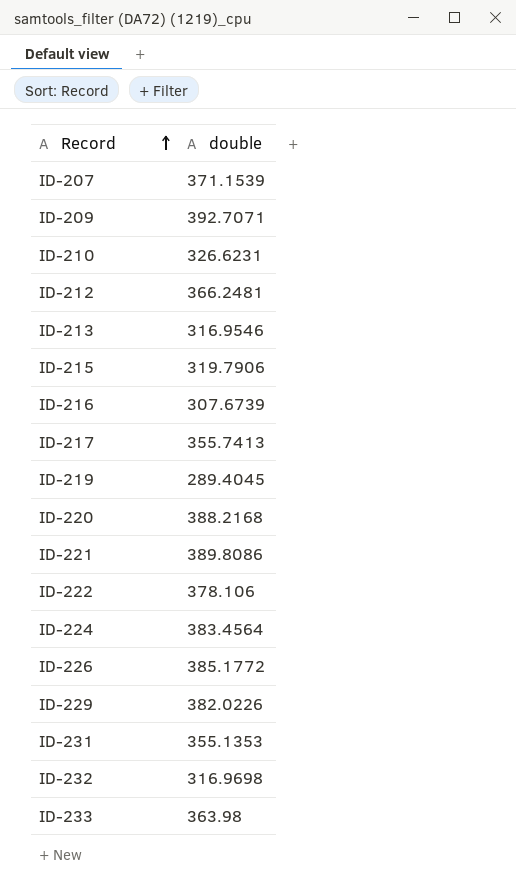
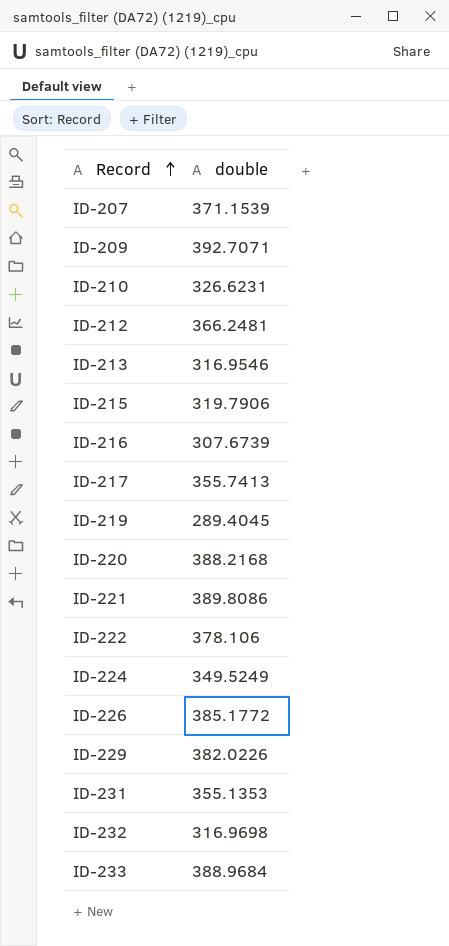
ID-224 | double: 383.4564 -> 349.5249
ID-233 | double: 363.98 -> 388.9684

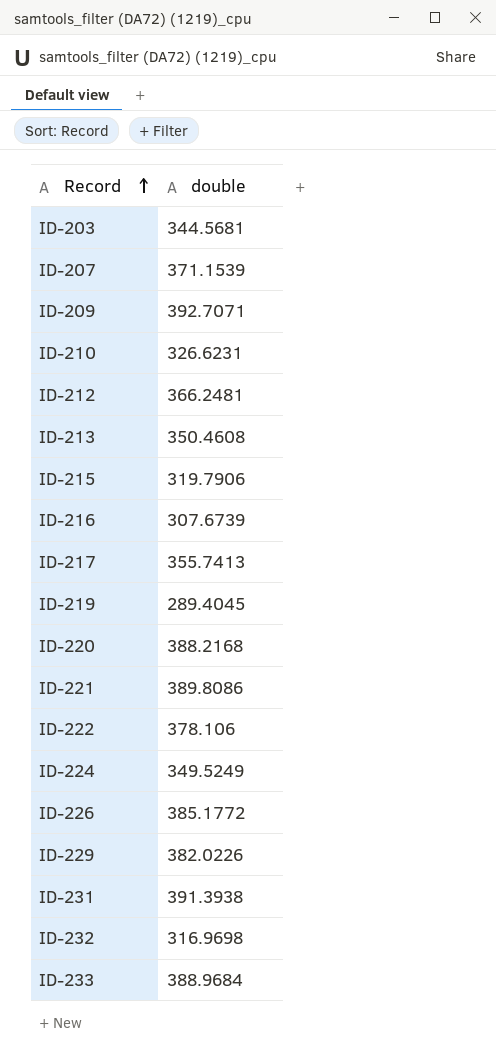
row ID-203: none -> 344.5681
ID-213 | double: 316.9546 -> 350.4608
ID-231 | double: 355.1353 -> 391.3938

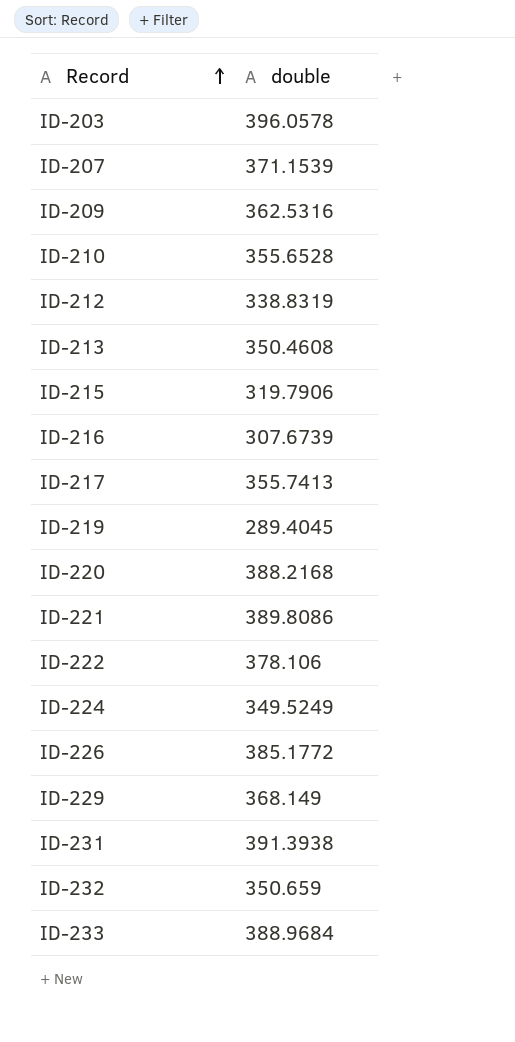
ID-203 | double: 344.5681 -> 396.0578
ID-209 | double: 392.7071 -> 362.5316
ID-210 | double: 326.6231 -> 355.6528
ID-212 | double: 366.2481 -> 338.8319
ID-229 | double: 382.0226 -> 368.149
ID-232 | double: 316.9698 -> 350.659

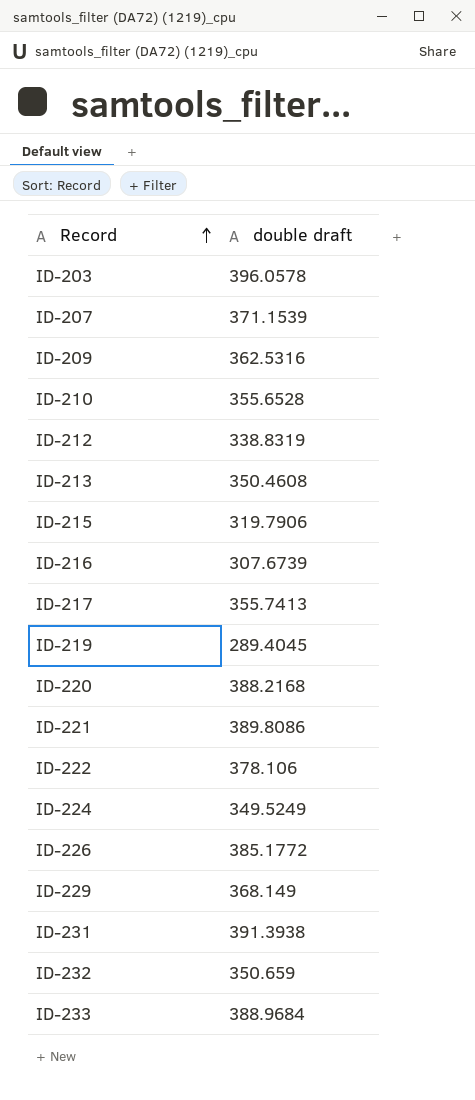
column name: double -> double draft

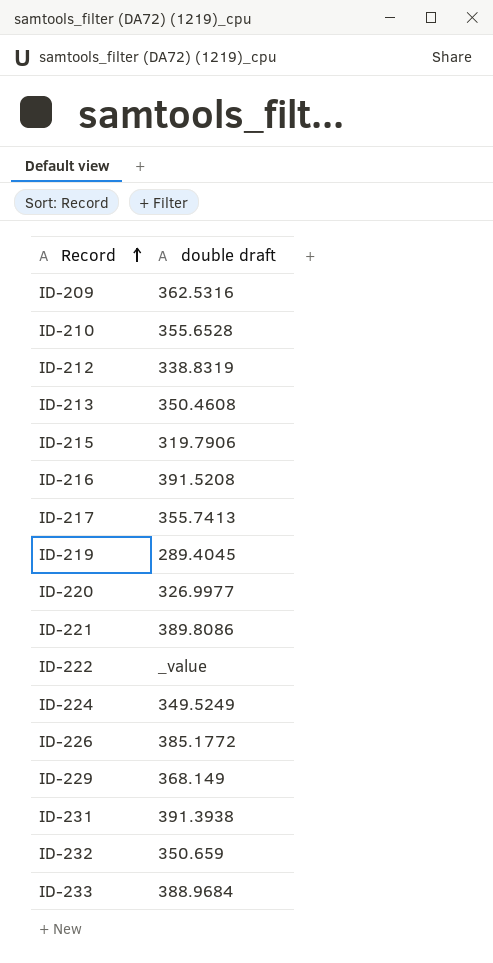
row ID-203: 396.0578 -> none
row ID-207: 371.1539 -> none
ID-216 | double draft: 307.6739 -> 391.5208
ID-220 | double draft: 388.2168 -> 326.9977
ID-222 | double draft: 378.106 -> _value

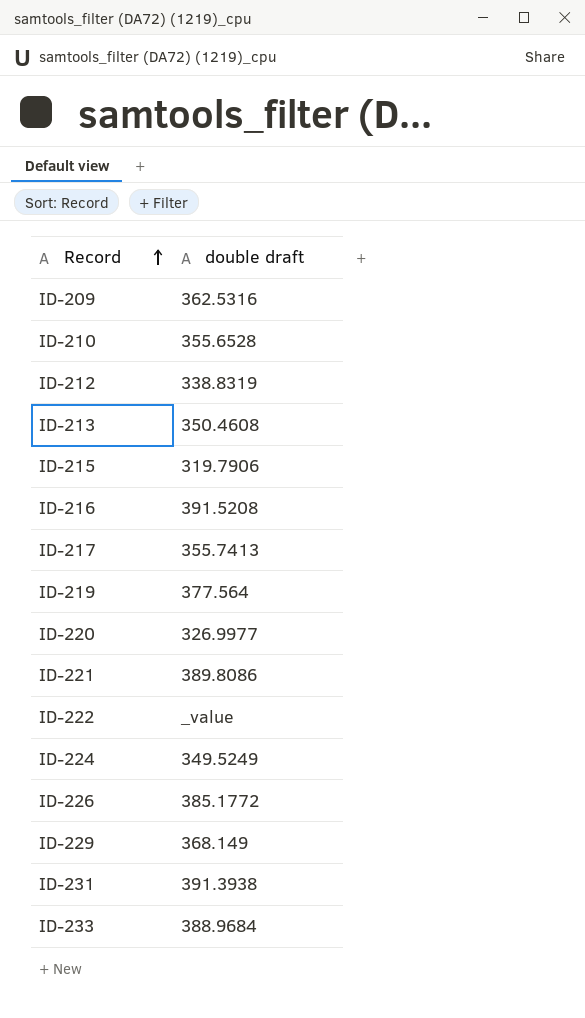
row ID-232: 350.659 -> none
ID-219 | double draft: 289.4045 -> 377.564

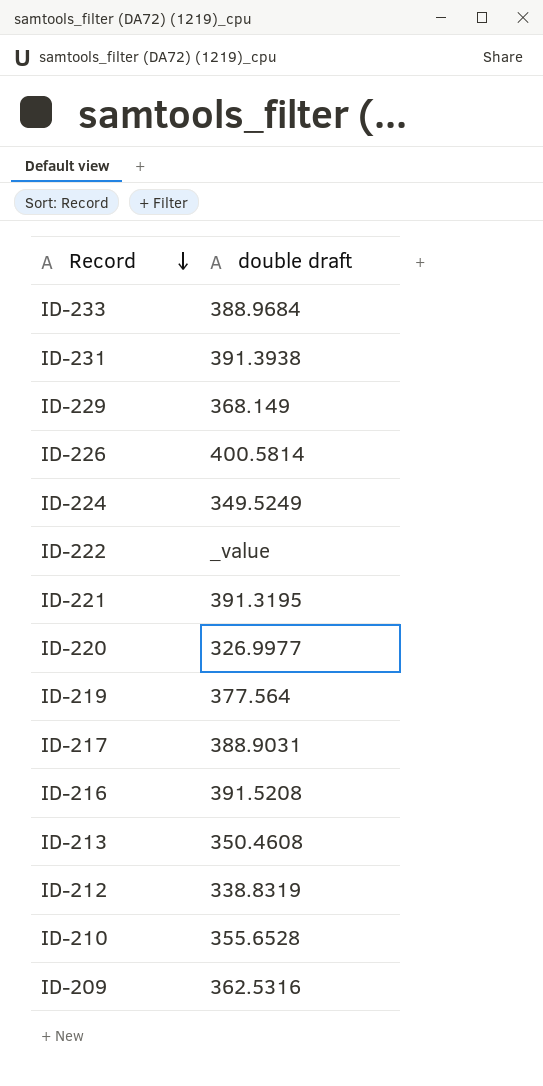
row order: Record ascending -> Record descending
row ID-215: 319.7906 -> none
ID-226 | double draft: 385.1772 -> 400.5814
ID-221 | double draft: 389.8086 -> 391.3195
ID-217 | double draft: 355.7413 -> 388.9031

